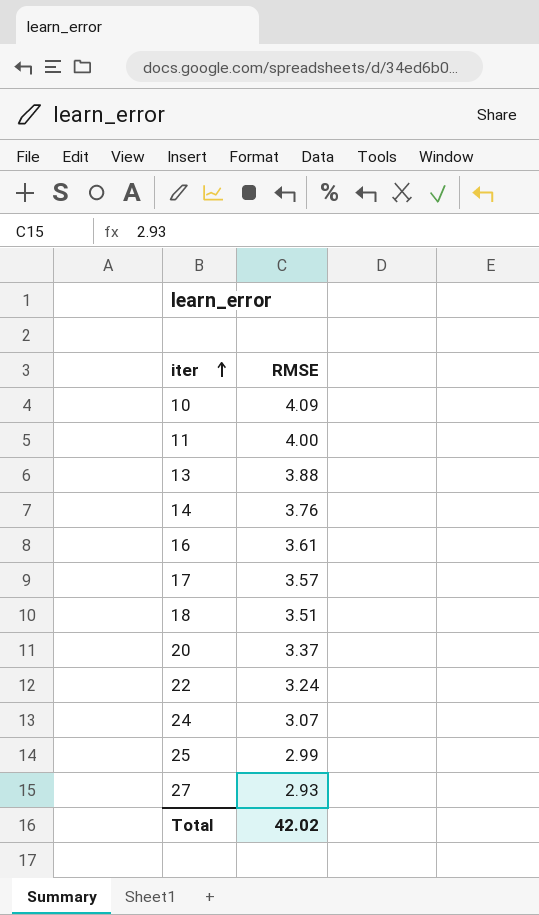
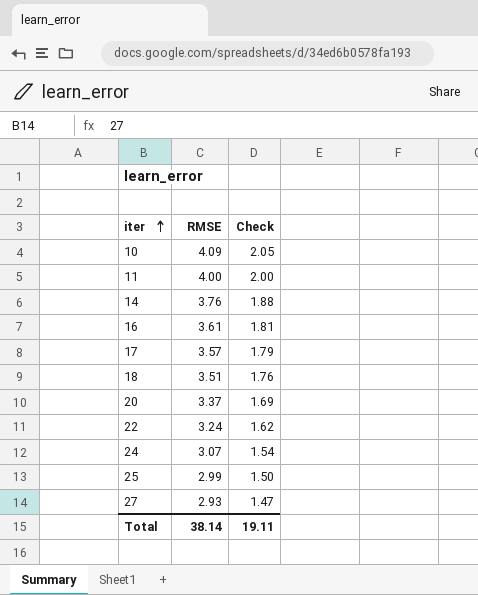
column Check | formula: none -> [RMSE] * 0.5
row 13: 3.88 -> none
Total | RMSE: 42.02 -> 38.14

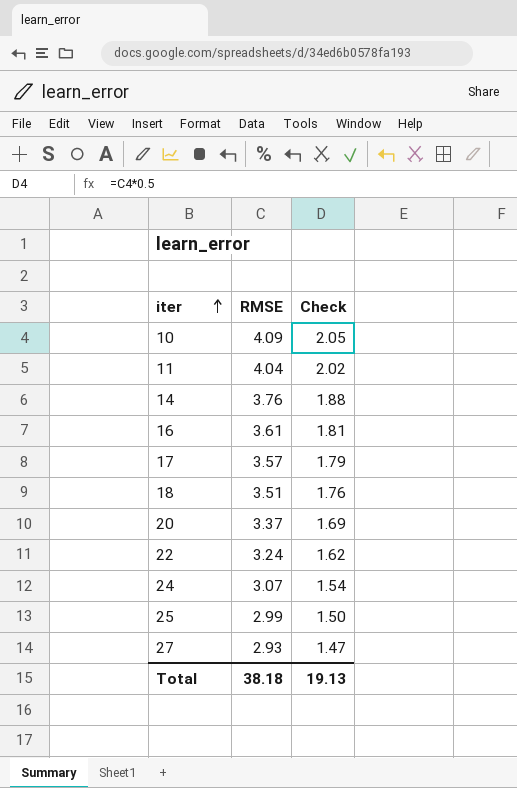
11 | RMSE: 4.00 -> 4.04
11 | Check: 2.00 -> 2.02
Total | RMSE: 38.14 -> 38.18
Total | Check: 19.11 -> 19.13

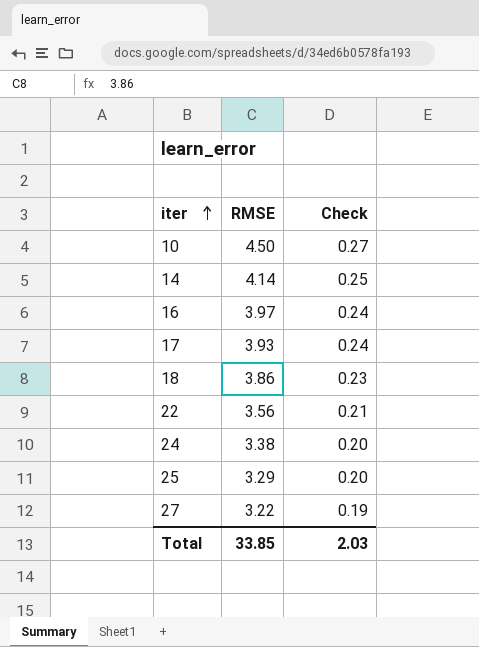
column Check | formula: [RMSE] * 0.5 -> [RMSE] * 0.06
row 11: 4.04 | 2.02 -> none
row 20: 3.37 | 1.69 -> none
10 | RMSE: 4.09 -> 4.50
14 | RMSE: 3.76 -> 4.14
16 | RMSE: 3.61 -> 3.97
17 | RMSE: 3.57 -> 3.93
18 | RMSE: 3.51 -> 3.86
22 | RMSE: 3.24 -> 3.56
24 | RMSE: 3.07 -> 3.38
25 | RMSE: 2.99 -> 3.29
27 | RMSE: 2.93 -> 3.22
Total | RMSE: 38.18 -> 33.85
Total | Check: 19.13 -> 2.03

